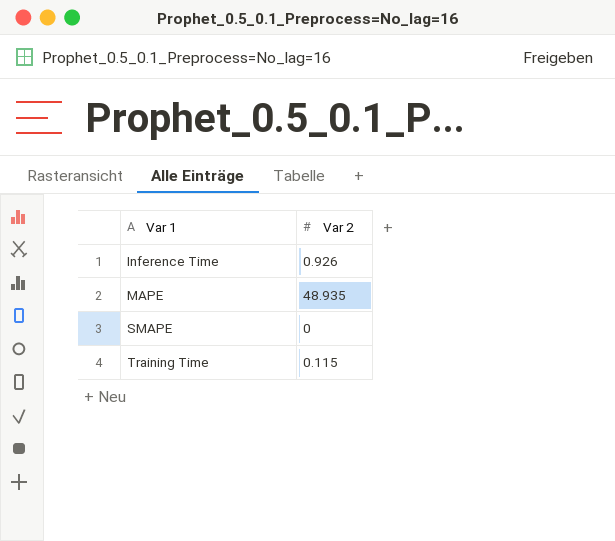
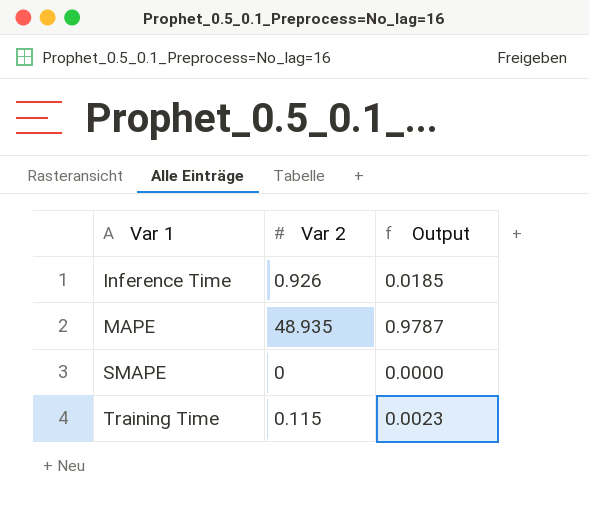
column Output | formula: none -> [Var 2] * 0.02

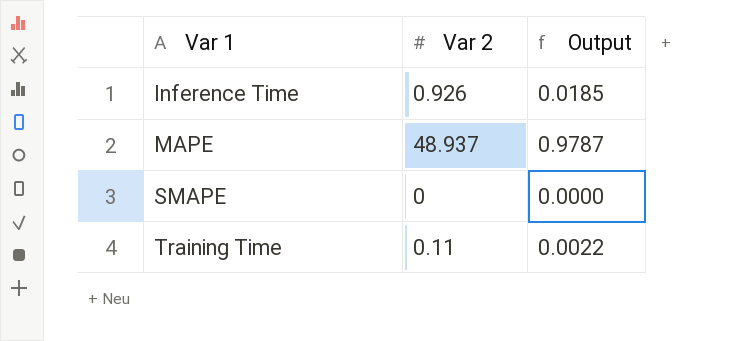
MAPE | Var 2: 48.935 -> 48.937
Training Time | Var 2: 0.115 -> 0.11
Training Time | Output: 0.0023 -> 0.0022

